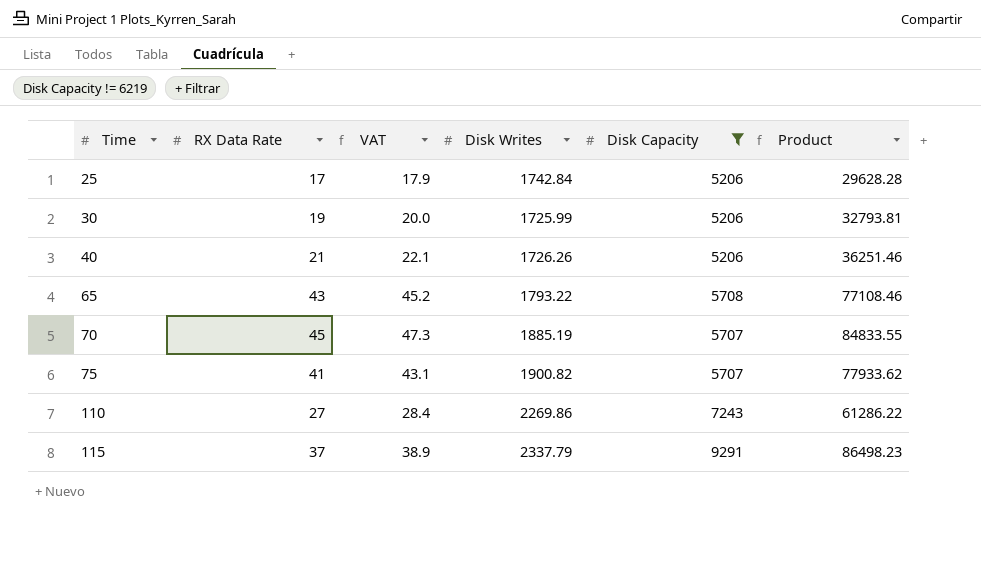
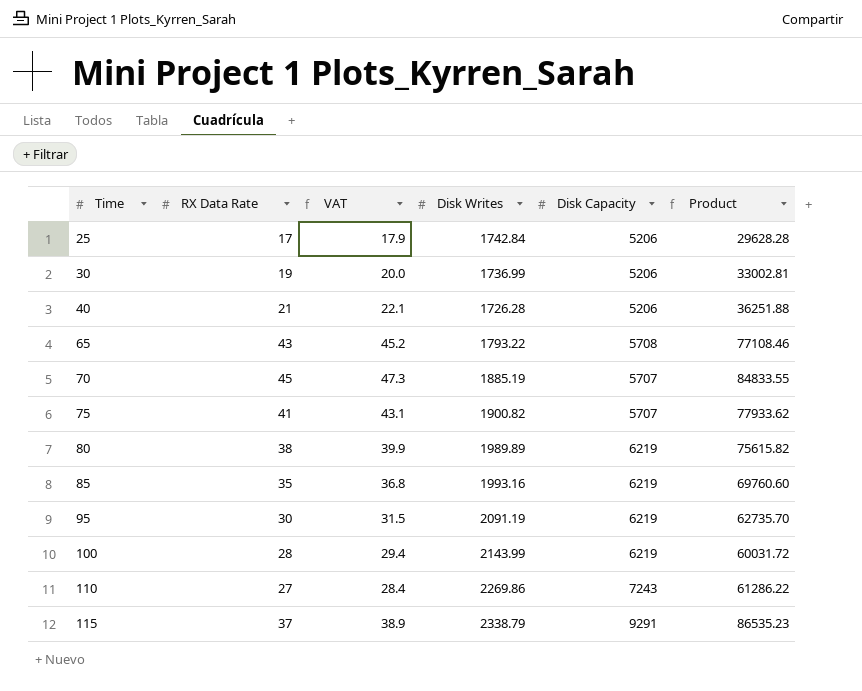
filter: Disk Capacity != 6219 -> none
30 | Disk Writes: 1725.99 -> 1736.99
30 | Product: 32793.81 -> 33002.81
40 | Disk Writes: 1726.26 -> 1726.28
40 | Product: 36251.46 -> 36251.88
115 | Disk Writes: 2337.79 -> 2338.79
115 | Product: 86498.23 -> 86535.23

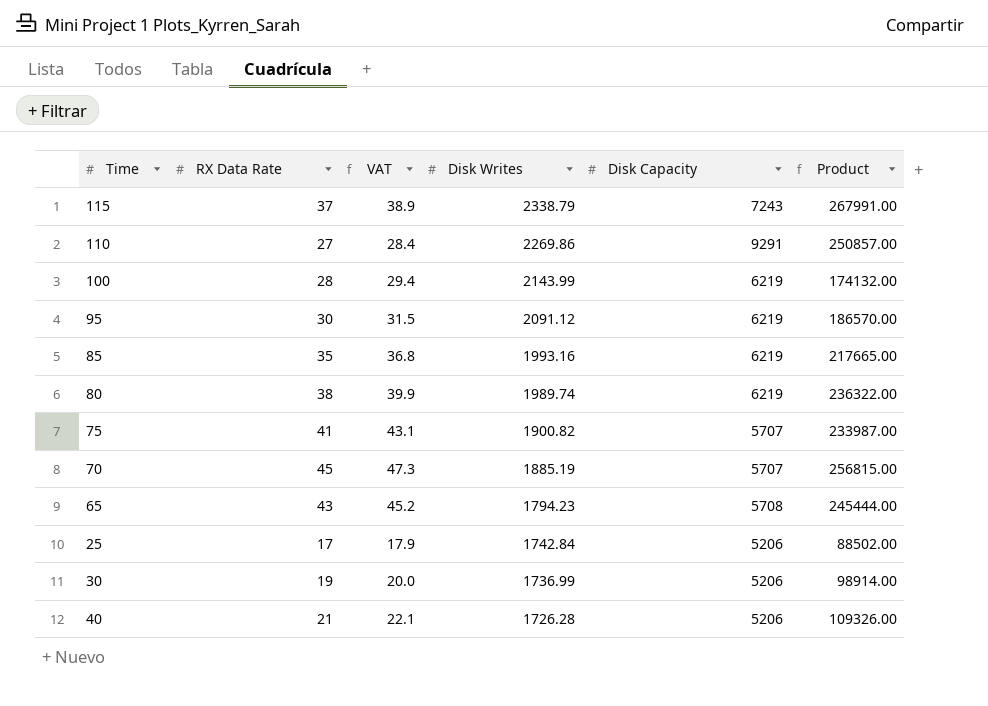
row order: Time ascending -> Disk Writes descending
column Product | formula: [RX Data Rate] * [Disk Writes] -> [RX Data Rate] * [Disk Capacity]
115 | Disk Capacity: 9291 -> 7243
110 | Disk Capacity: 7243 -> 9291
95 | Disk Writes: 2091.19 -> 2091.12
80 | Disk Writes: 1989.89 -> 1989.74
65 | Disk Writes: 1793.22 -> 1794.23

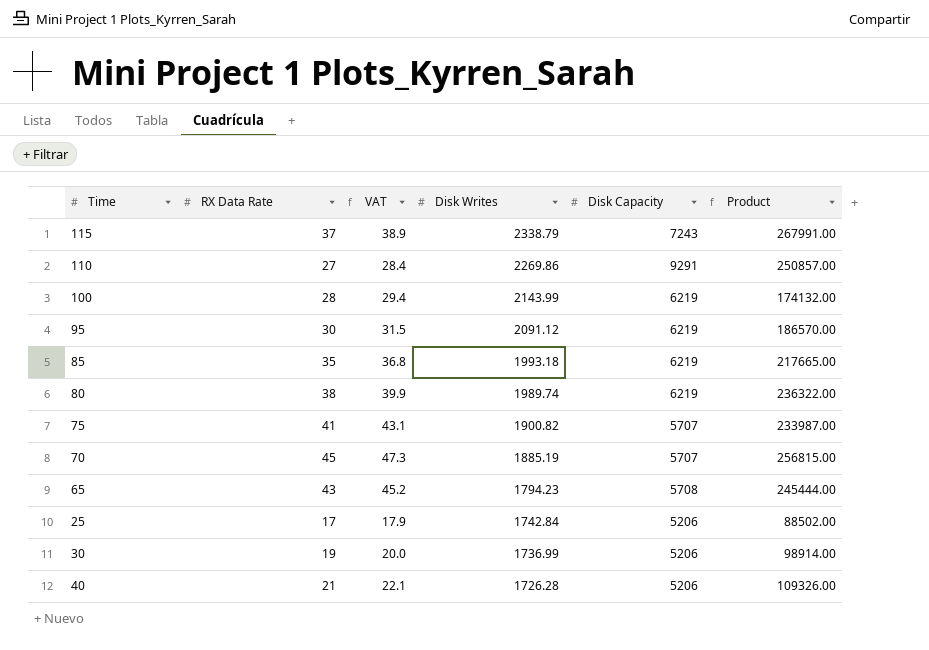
85 | Disk Writes: 1993.16 -> 1993.18

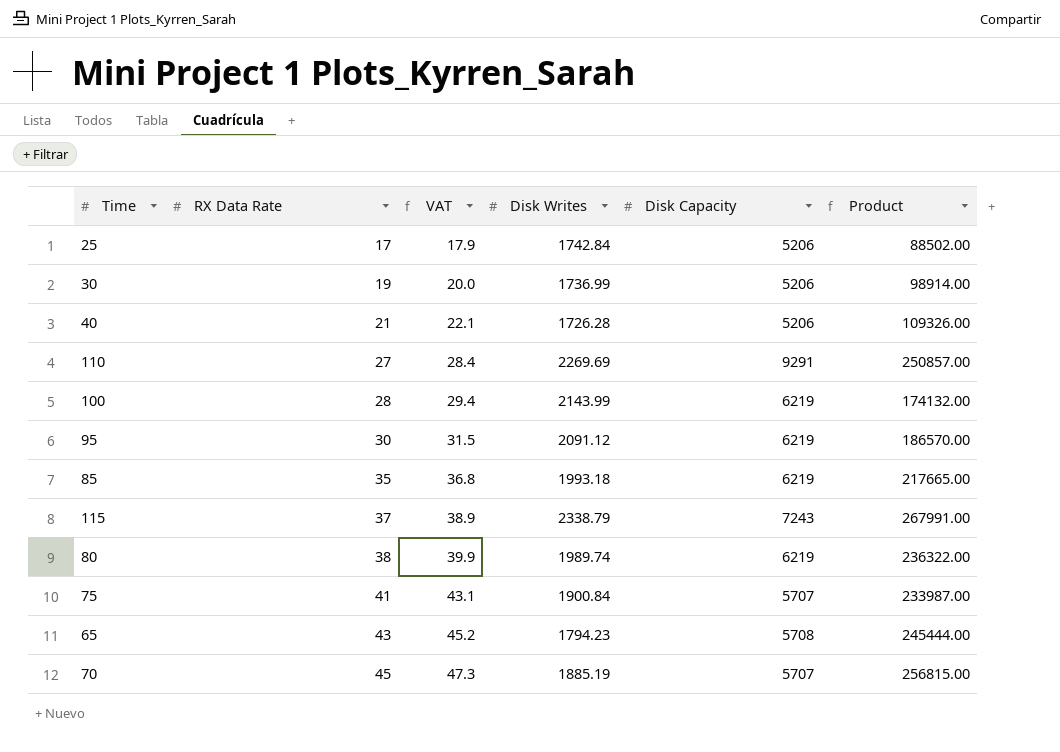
row order: Disk Writes descending -> RX Data Rate ascending
110 | Disk Writes: 2269.86 -> 2269.69
75 | Disk Writes: 1900.82 -> 1900.84

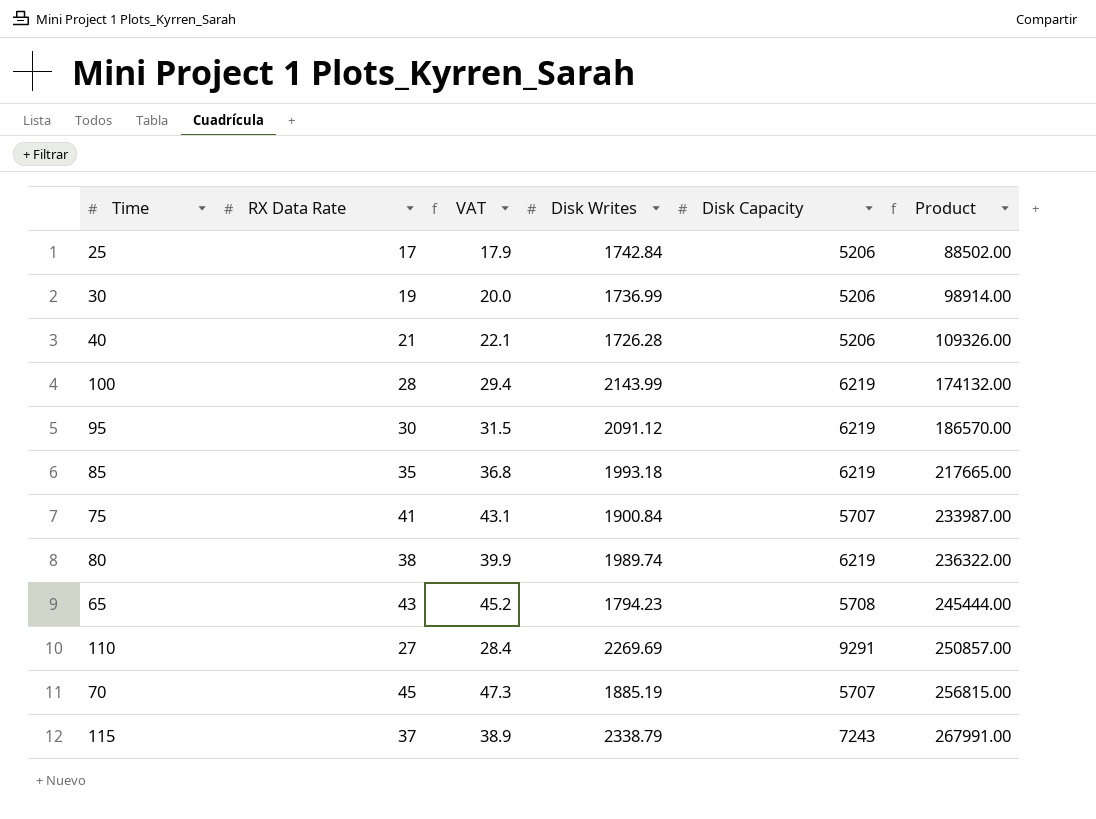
row order: RX Data Rate ascending -> Product ascending

